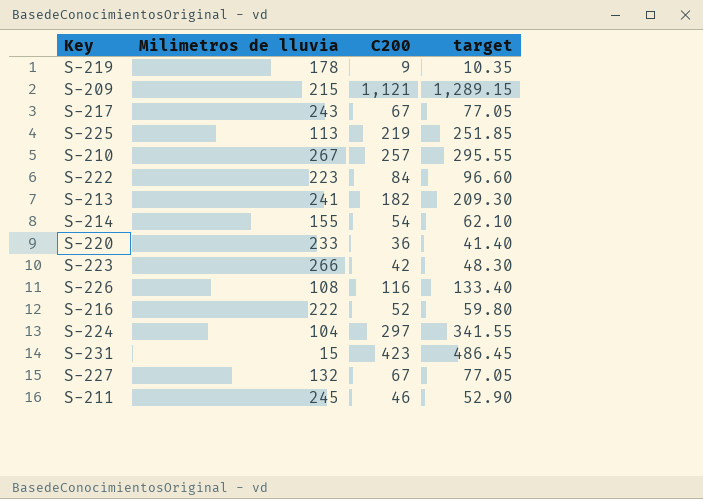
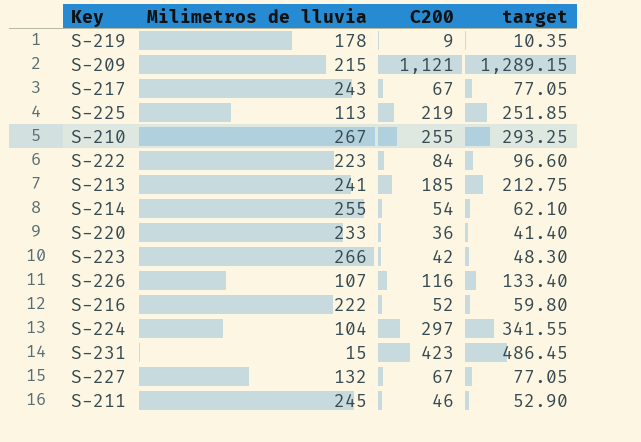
S-210 | C200: 257 -> 255
S-210 | target: 295.55 -> 293.25
S-213 | C200: 182 -> 185
S-213 | target: 209.30 -> 212.75
S-214 | Milimetros de lluvia: 155 -> 255
S-226 | Milimetros de lluvia: 108 -> 107

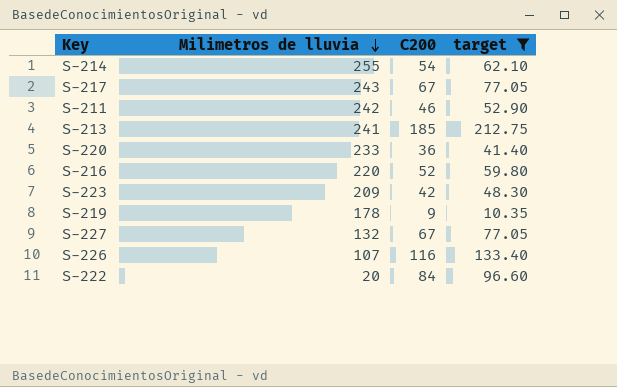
filter: none -> target <= 212.75
row order: none -> Milimetros de lluvia descending
S-211 | Milimetros de lluvia: 245 -> 242
S-216 | Milimetros de lluvia: 222 -> 220
S-223 | Milimetros de lluvia: 266 -> 209
S-222 | Milimetros de lluvia: 223 -> 20

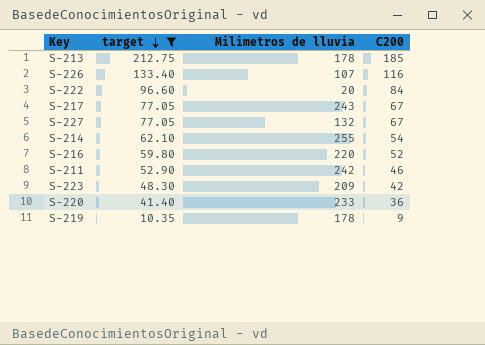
row order: Milimetros de lluvia descending -> target descending
column target | position: 4 -> 2
S-213 | Milimetros de lluvia: 241 -> 178

